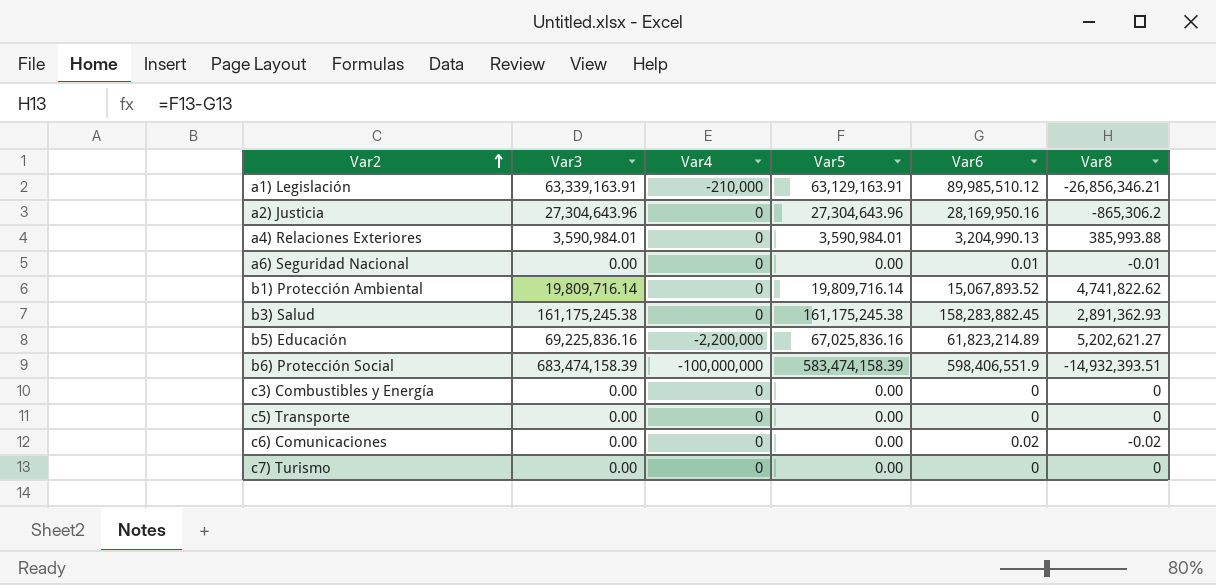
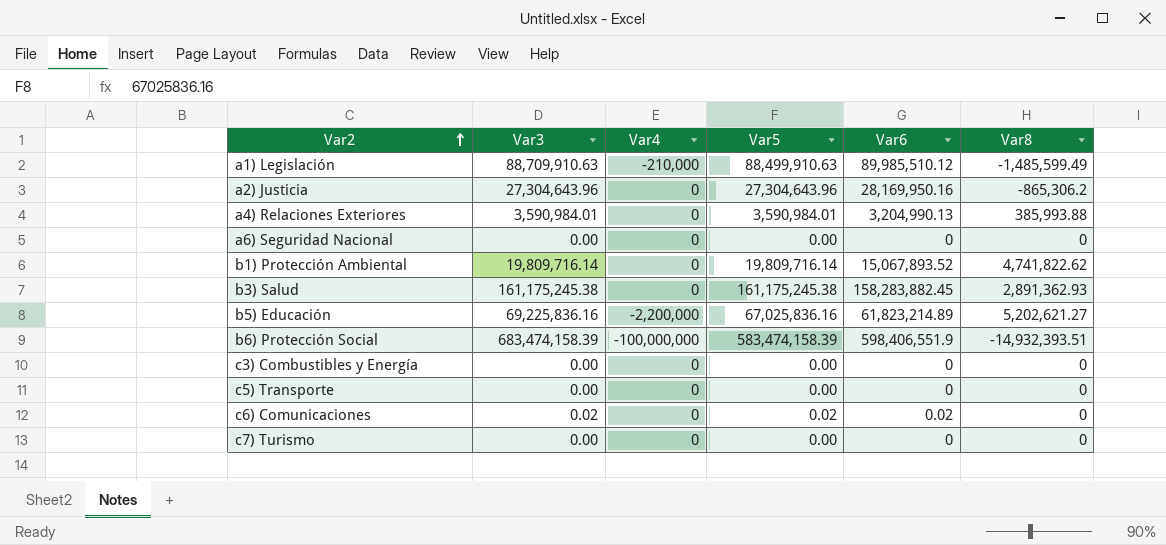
a1) Legislación | Var3: 63,339,163.91 -> 88,709,910.63
a1) Legislación | Var5: 63,129,163.91 -> 88,499,910.63
a1) Legislación | Var8: -26,856,346.21 -> -1,485,599.49
a6) Seguridad Nacional | Var6: 0.01 -> 0
a6) Seguridad Nacional | Var8: -0.01 -> 0
c6) Comunicaciones | Var3: 0.00 -> 0.02
c6) Comunicaciones | Var5: 0.00 -> 0.02
c6) Comunicaciones | Var8: -0.02 -> 0

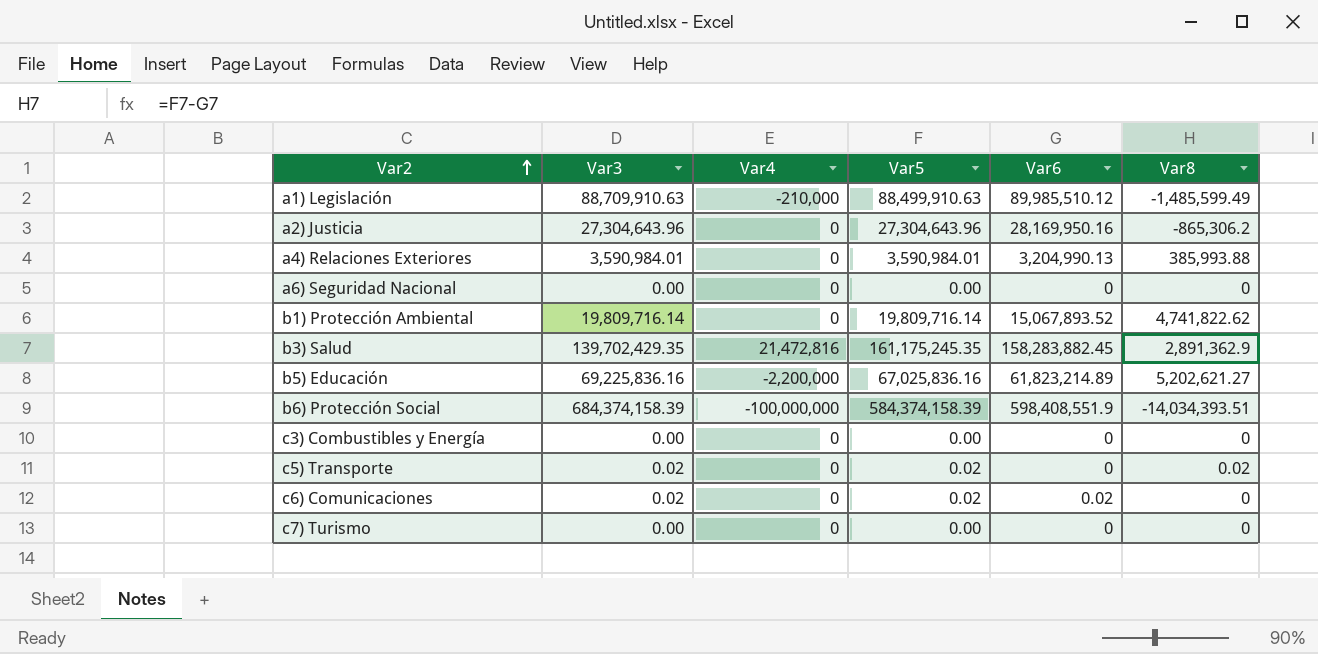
b3) Salud | Var3: 161,175,245.38 -> 139,702,429.35
b3) Salud | Var4: 0 -> 21,472,816
b3) Salud | Var5: 161,175,245.38 -> 161,175,245.35
b3) Salud | Var8: 2,891,362.93 -> 2,891,362.9
b6) Protección Social | Var3: 683,474,158.39 -> 684,374,158.39
b6) Protección Social | Var5: 583,474,158.39 -> 584,374,158.39
b6) Protección Social | Var6: 598,406,551.9 -> 598,408,551.9
b6) Protección Social | Var8: -14,932,393.51 -> -14,034,393.51
c5) Transporte | Var3: 0.00 -> 0.02
c5) Transporte | Var5: 0.00 -> 0.02
c5) Transporte | Var8: 0 -> 0.02

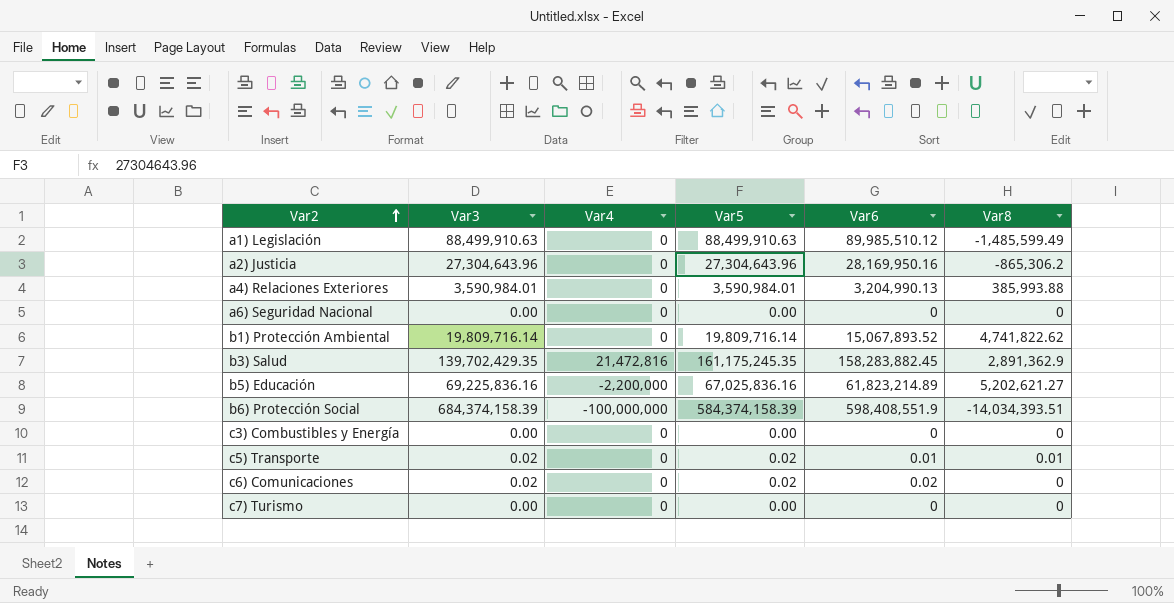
a1) Legislación | Var3: 88,709,910.63 -> 88,499,910.63
a1) Legislación | Var4: -210,000 -> 0
c5) Transporte | Var6: 0 -> 0.01
c5) Transporte | Var8: 0.02 -> 0.01

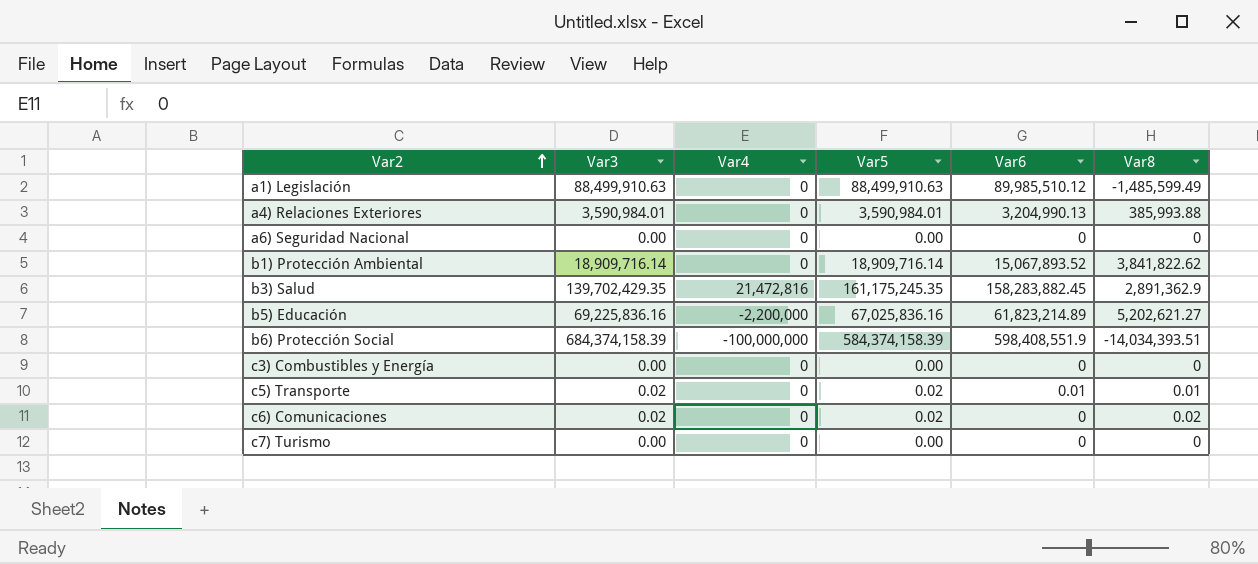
row a2) Justicia: 27,304,643.96 | 0 | 27,304,643.96 | 28,169,950.16 | -865,306.2 -> none
b1) Protección Ambiental | Var3: 19,809,716.14 -> 18,909,716.14
b1) Protección Ambiental | Var5: 19,809,716.14 -> 18,909,716.14
b1) Protección Ambiental | Var8: 4,741,822.62 -> 3,841,822.62
c6) Comunicaciones | Var6: 0.02 -> 0
c6) Comunicaciones | Var8: 0 -> 0.02

